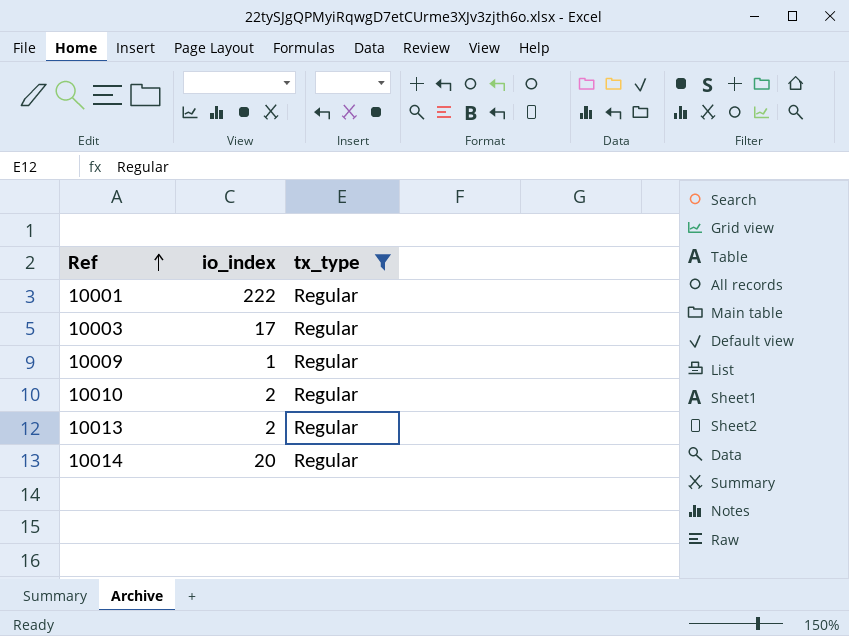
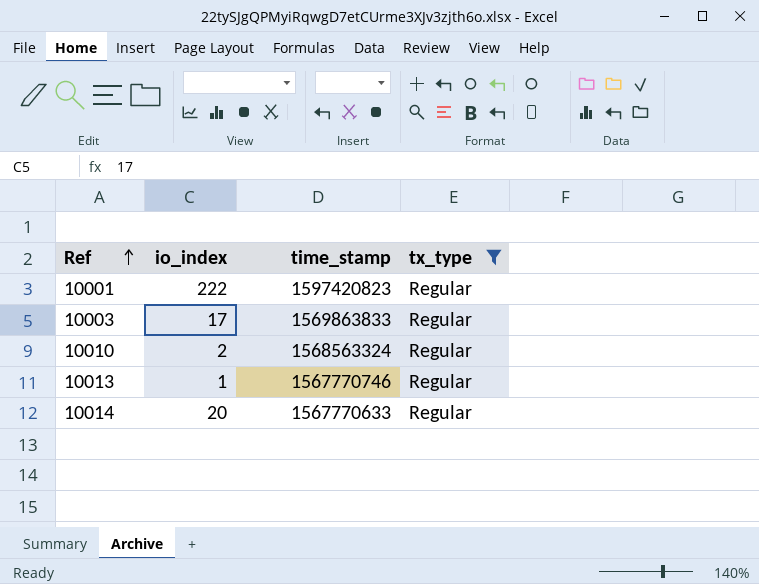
column time_stamp | position: none -> 3
row 10009: 1 | Regular -> none
10013 | io_index: 2 -> 1

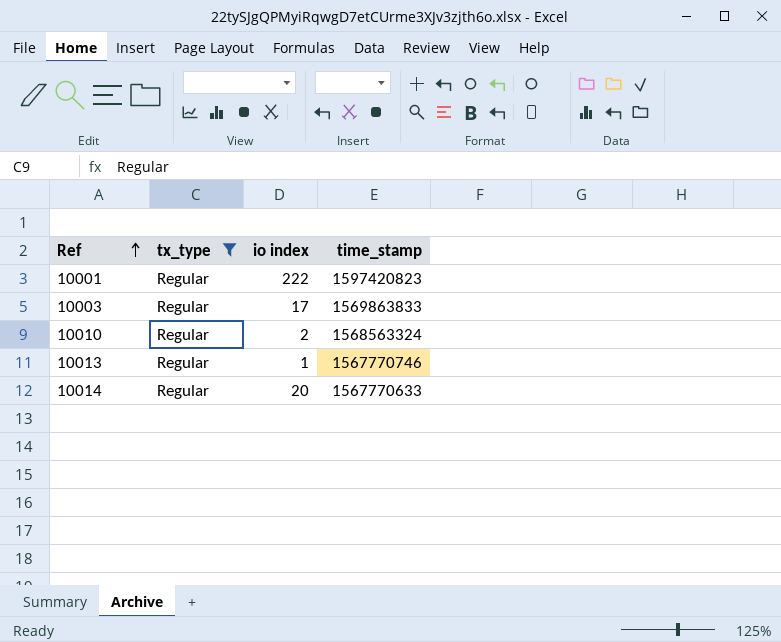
column tx_type | position: 4 -> 2
column name: io_index -> io index

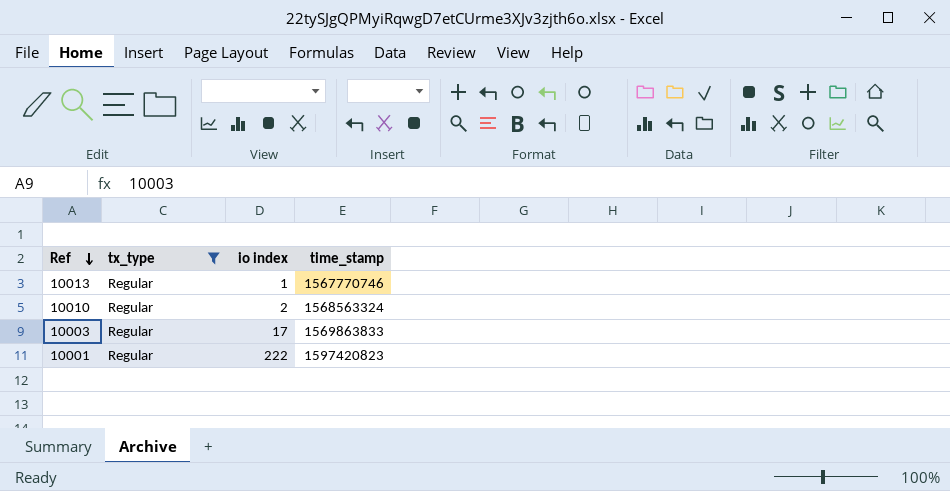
row order: Ref ascending -> Ref descending
row 10014: Regular | 20 | 1567770633 -> none

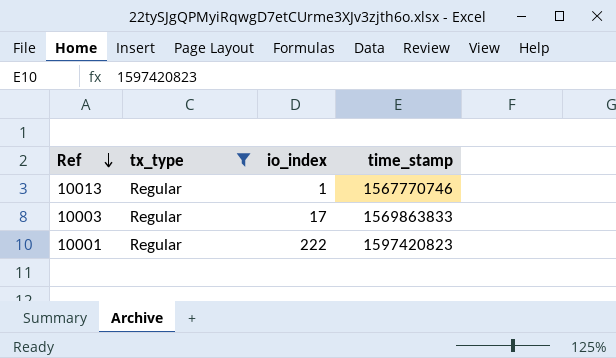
column name: io index -> io_index
row 10010: Regular | 2 | 1568563324 -> none

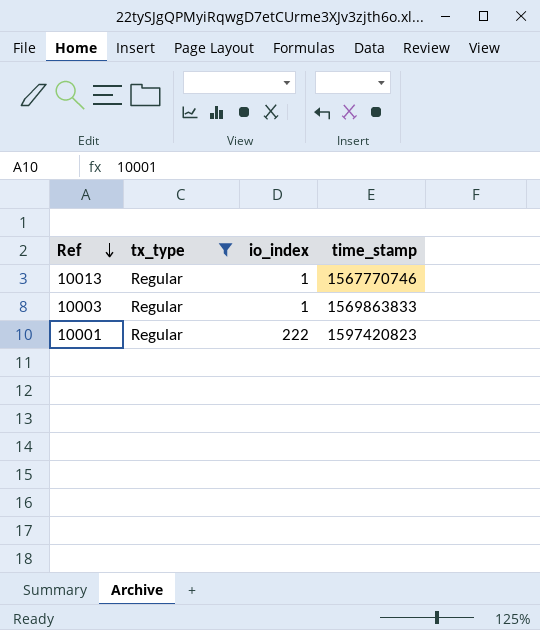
10003 | io_index: 17 -> 1

